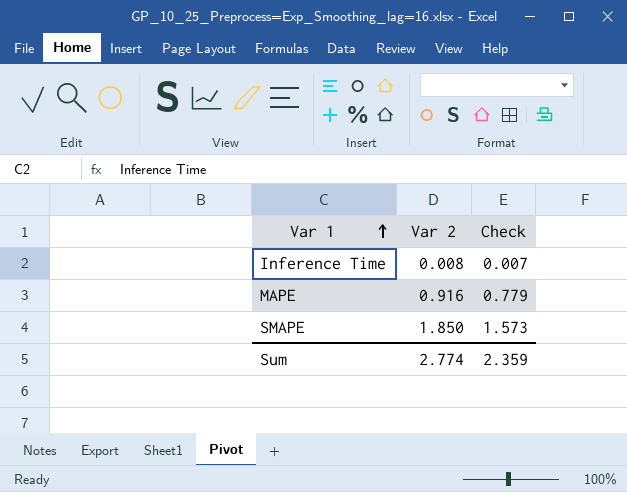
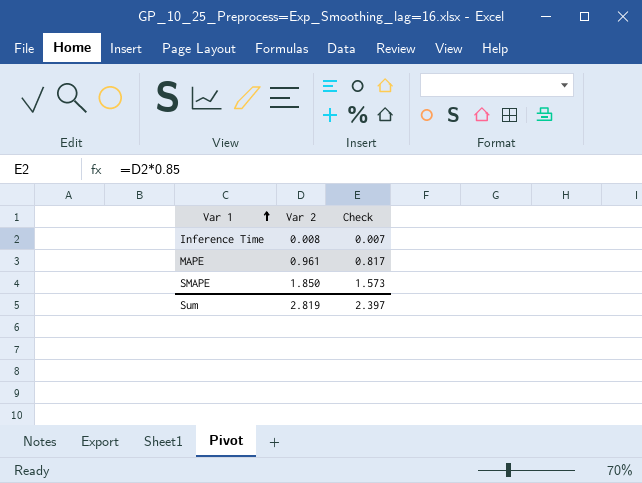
MAPE | Var 2: 0.916 -> 0.961
MAPE | Check: 0.779 -> 0.817
Sum | Var 2: 2.774 -> 2.819
Sum | Check: 2.359 -> 2.397

